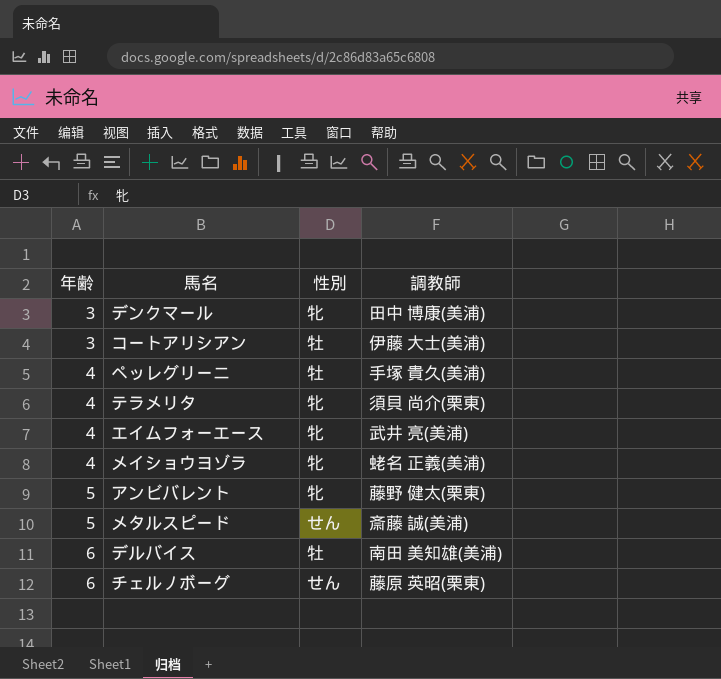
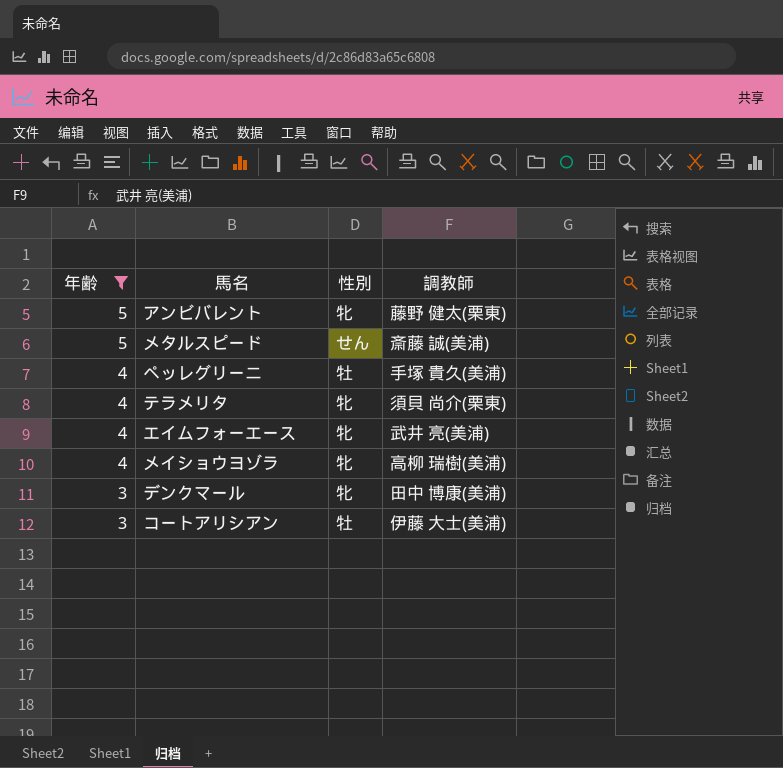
filter: none -> 年齢 != 6
row order: 年齢 ascending -> 年齢 descending
メイショウヨゾラ | 調教師: 蛯名 正義(美浦) -> 高柳 瑞樹(美浦)

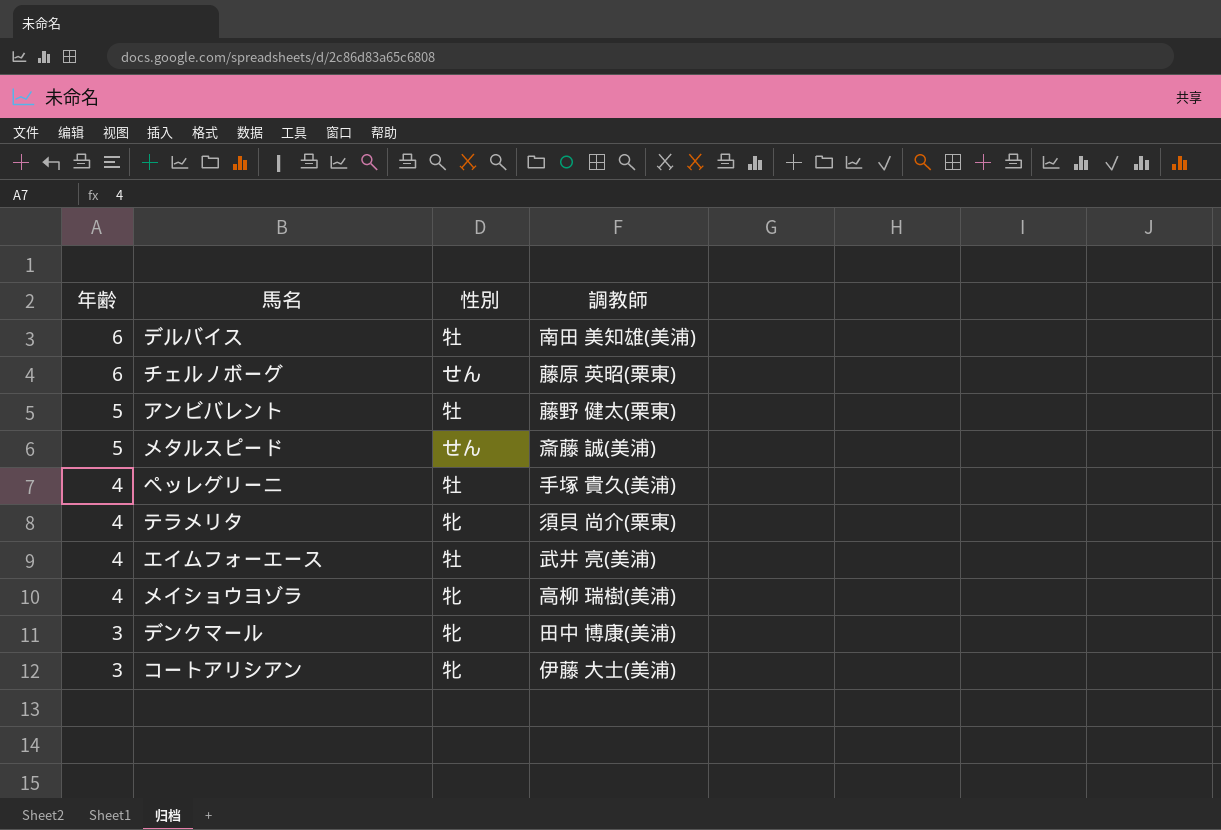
filter: 年齢 != 6 -> none
アンビバレント | 性別: 牝 -> 牡
エイムフォーエース | 性別: 牝 -> 牡
コートアリシアン | 性別: 牡 -> 牝

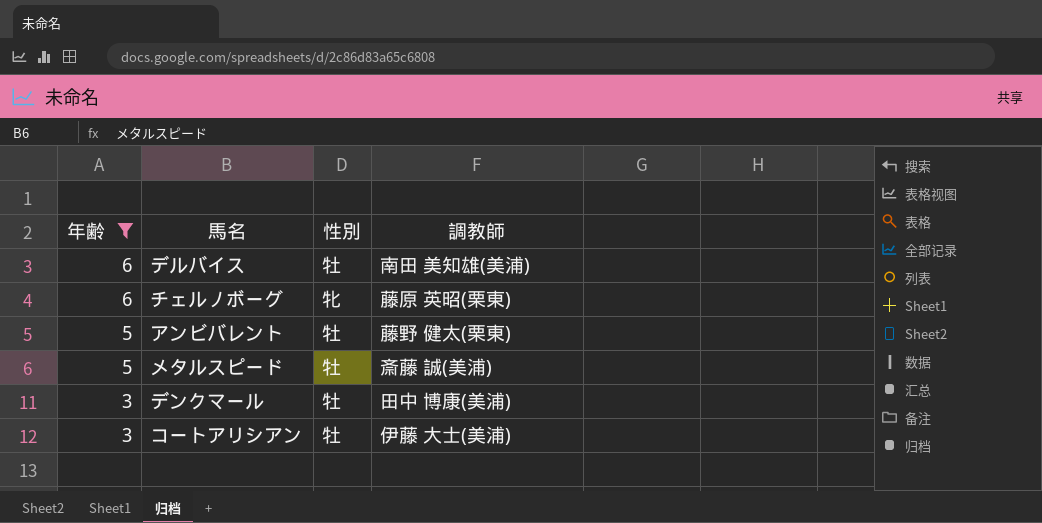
filter: none -> 年齢 != 4
チェルノボーグ | 性別: せん -> 牝
メタルスピード | 性別: せん -> 牡
デンクマール | 性別: 牝 -> 牡
コートアリシアン | 性別: 牝 -> 牡

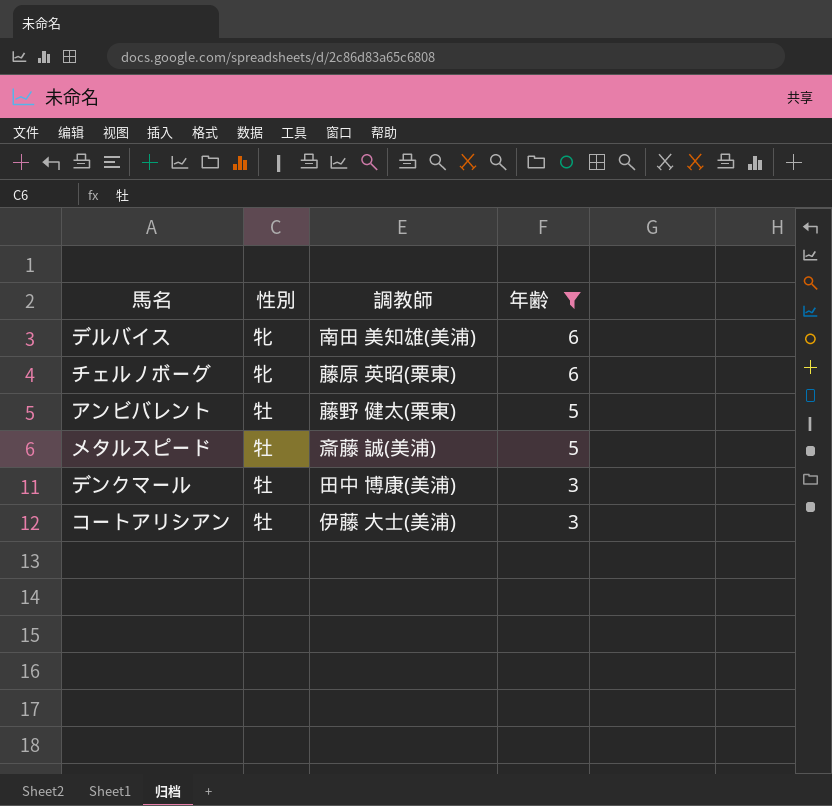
column 年齢 | position: 1 -> 4
デルバイス | 性別: 牡 -> 牝

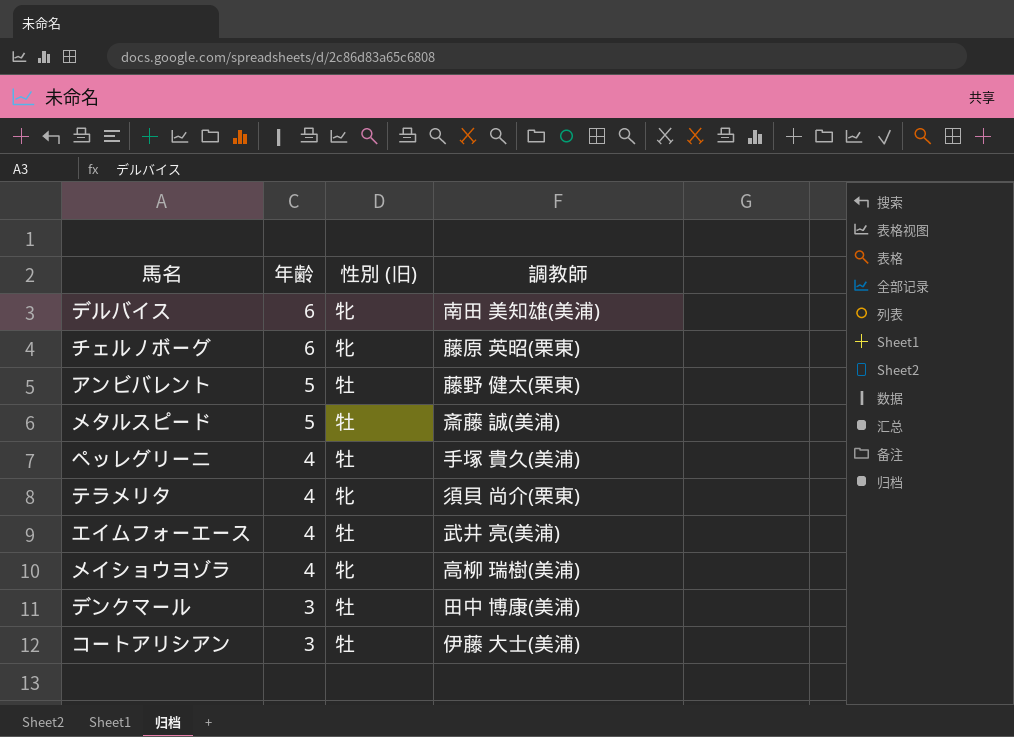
filter: 年齢 != 4 -> none
column 年齢 | position: 4 -> 2
column name: 性別 -> 性別 (旧)

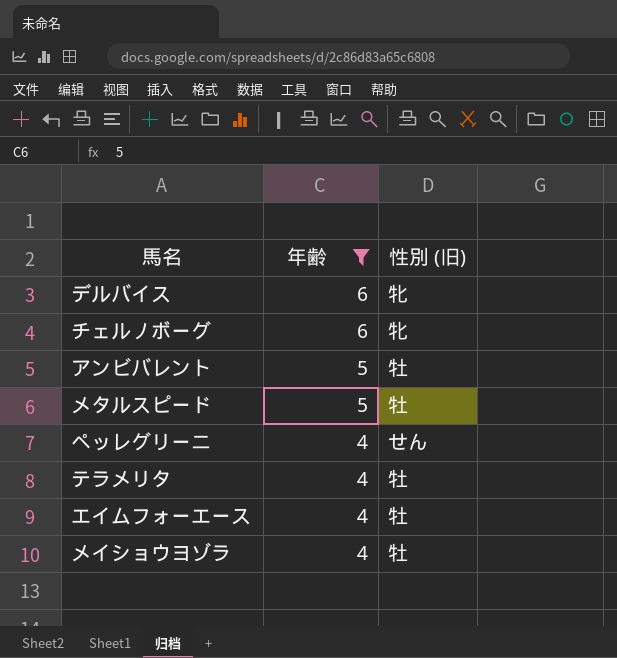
filter: none -> 年齢 != 3
column 調教師 | position: 4 -> none
ペッレグリーニ | 性別 (旧): 牡 -> せん
テラメリタ | 性別 (旧): 牝 -> 牡
メイショウヨゾラ | 性別 (旧): 牝 -> 牡

